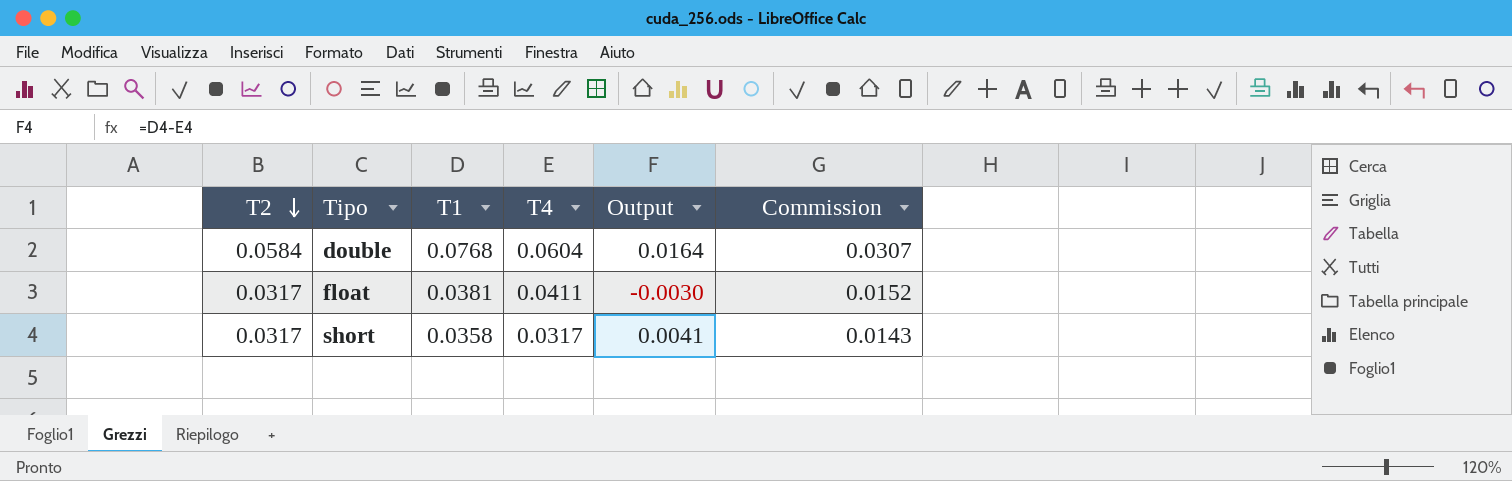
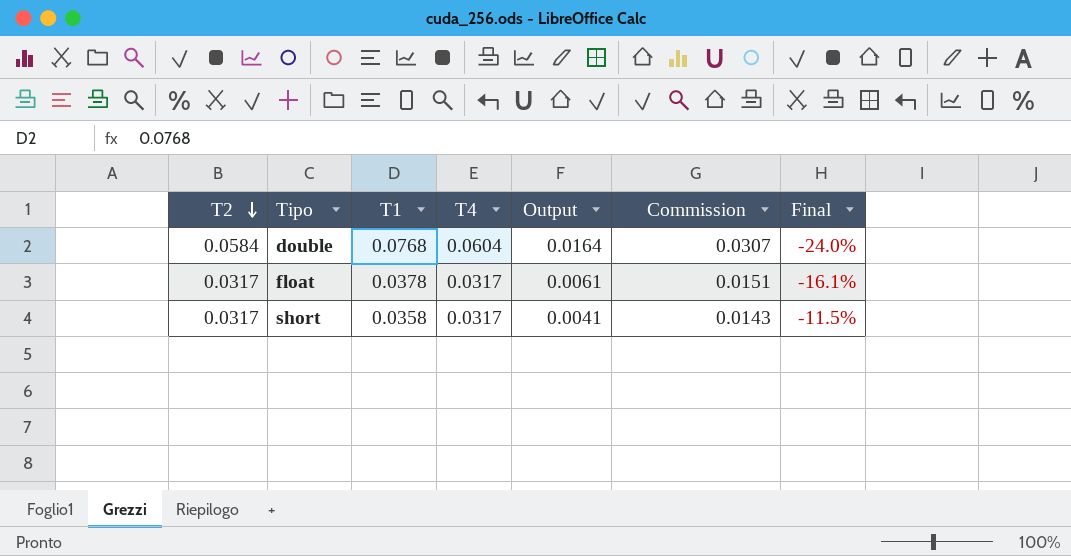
column Final | formula: none -> ([T2] - [T1]) / [T1]
float | T1: 0.0381 -> 0.0378
float | T4: 0.0411 -> 0.0317
float | Output: -0.0030 -> 0.0061
float | Commission: 0.0152 -> 0.0151

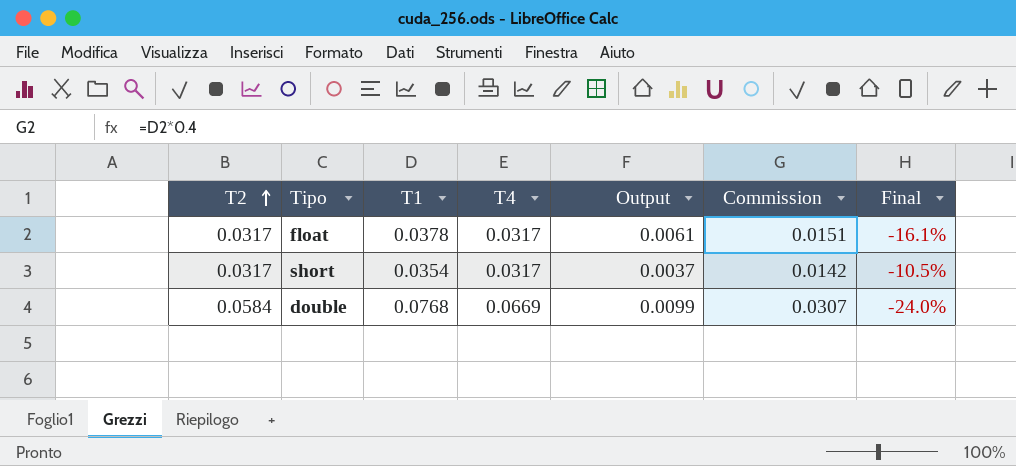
row order: T2 descending -> T2 ascending
short | T1: 0.0358 -> 0.0354
short | Output: 0.0041 -> 0.0037
short | Commission: 0.0143 -> 0.0142
short | Final: -11.5% -> -10.5%
double | T4: 0.0604 -> 0.0669
double | Output: 0.0164 -> 0.0099

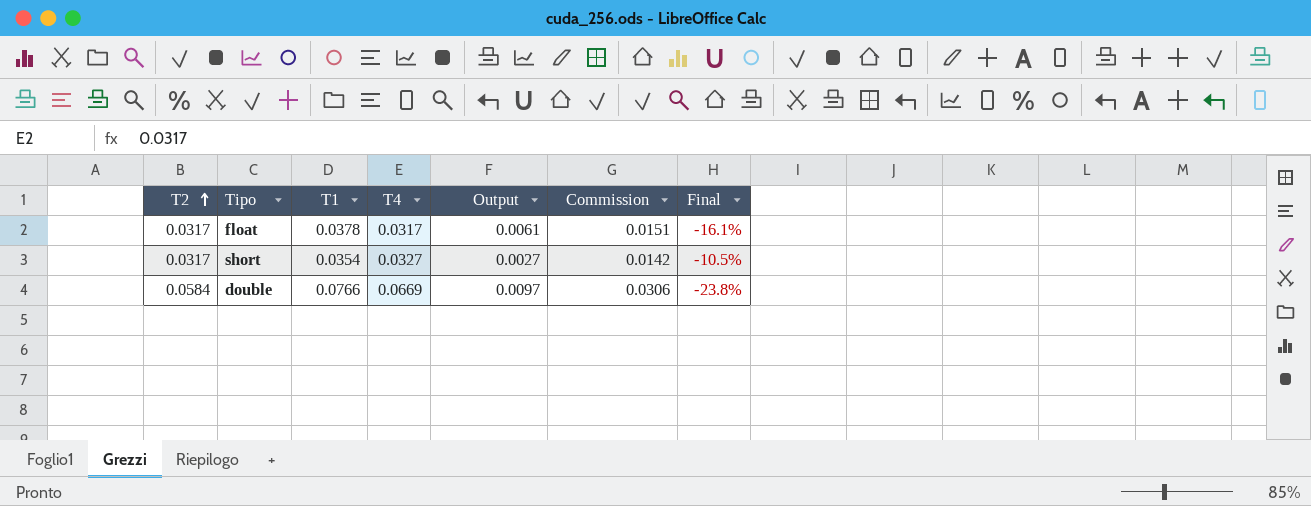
short | T4: 0.0317 -> 0.0327
short | Output: 0.0037 -> 0.0027
double | T1: 0.0768 -> 0.0766
double | Output: 0.0099 -> 0.0097
double | Commission: 0.0307 -> 0.0306
double | Final: -24.0% -> -23.8%

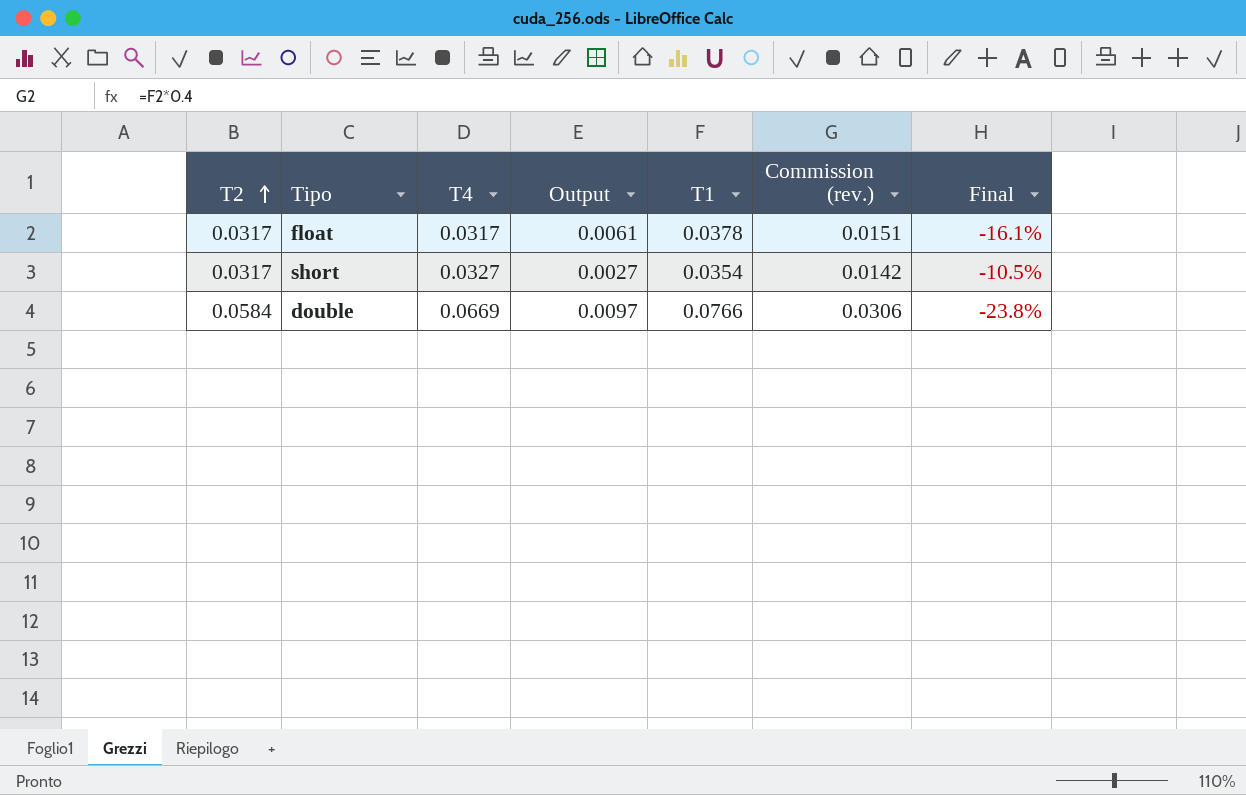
column T1 | position: 3 -> 5
column name: Commission -> Commission (rev.)

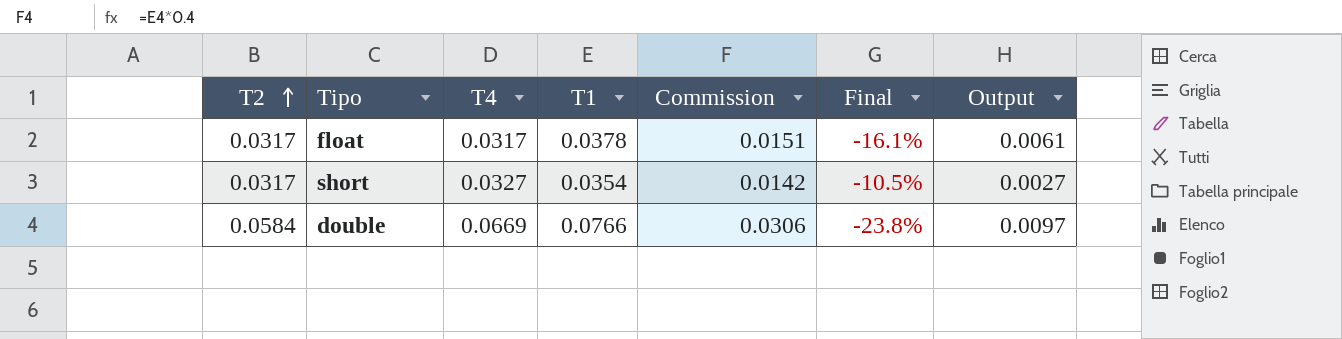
column name: Commission (rev.) -> Commission
column Output | position: 4 -> 7

